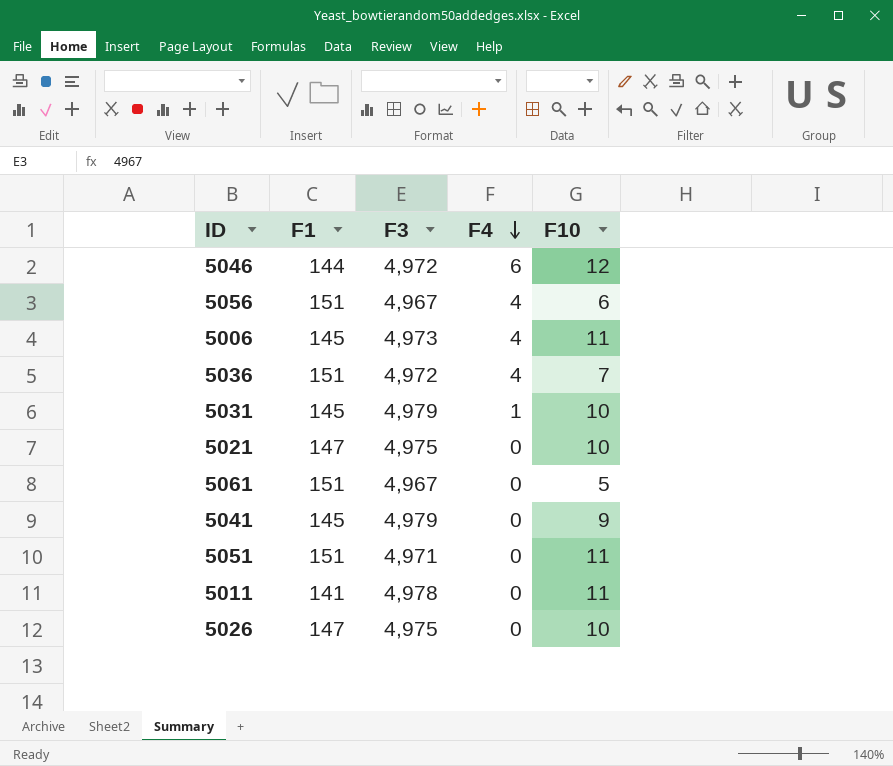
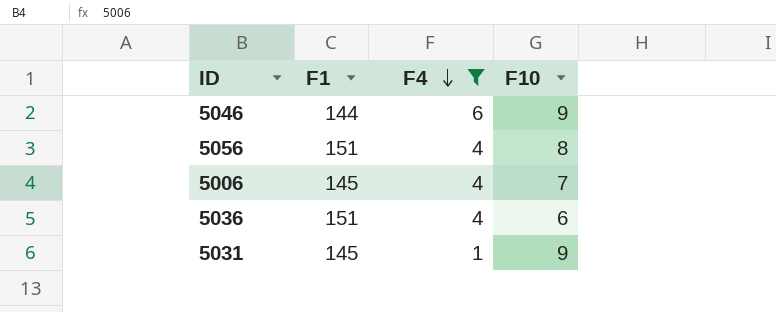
filter: none -> F4 != 0
column F3 | position: 3 -> none
5046 | F10: 12 -> 9
5056 | F10: 6 -> 8
5006 | F10: 11 -> 7
5036 | F10: 7 -> 6
5031 | F10: 10 -> 9

